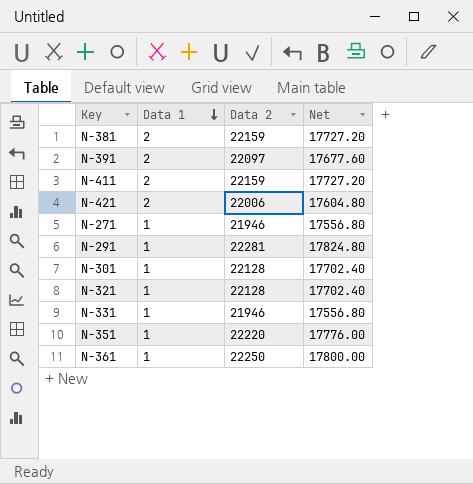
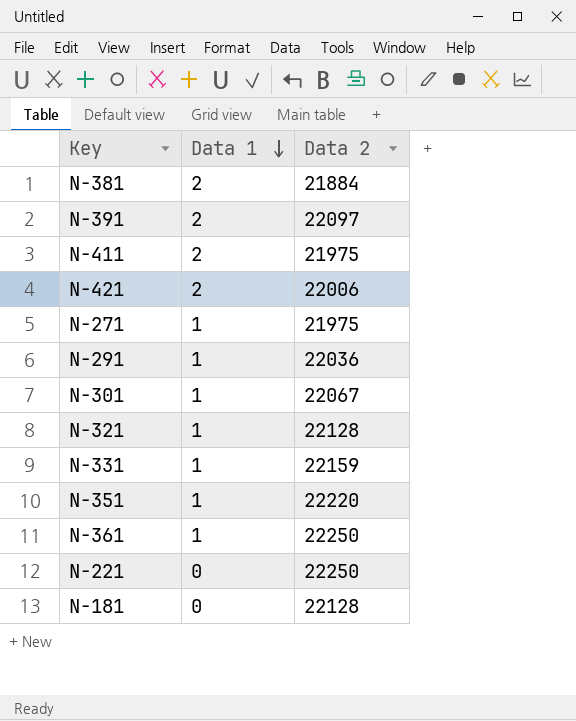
column Net | formula: [Data 2] * 0.8 -> none
N-381 | Data 2: 22159 -> 21884
N-411 | Data 2: 22159 -> 21975
N-271 | Data 2: 21946 -> 21975
N-291 | Data 2: 22281 -> 22036
N-301 | Data 2: 22128 -> 22067
N-331 | Data 2: 21946 -> 22159
row N-221: none -> 0 | 22250
row N-181: none -> 0 | 22128

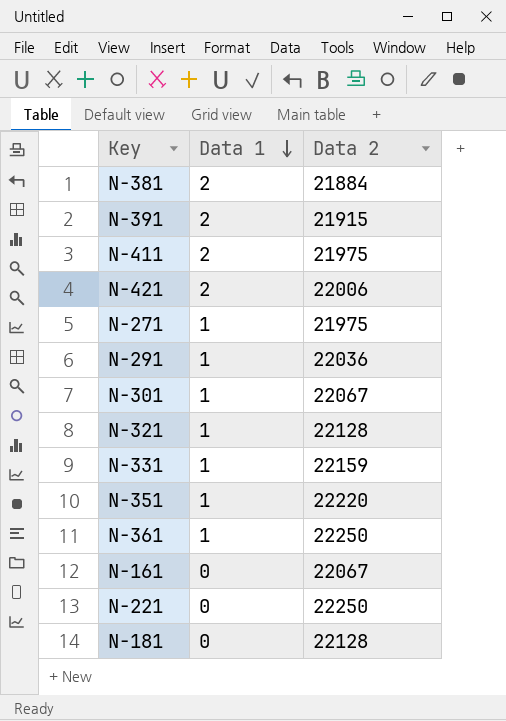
N-391 | Data 2: 22097 -> 21915
row N-161: none -> 0 | 22067

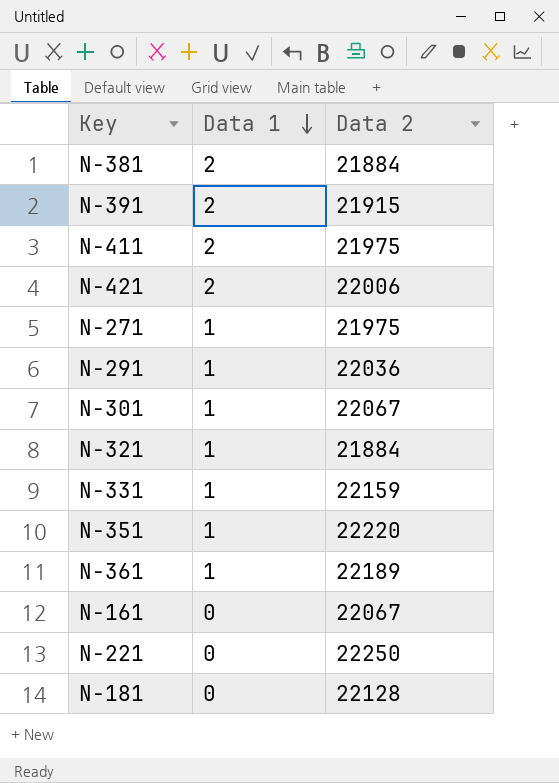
N-321 | Data 2: 22128 -> 21884
N-361 | Data 2: 22250 -> 22189

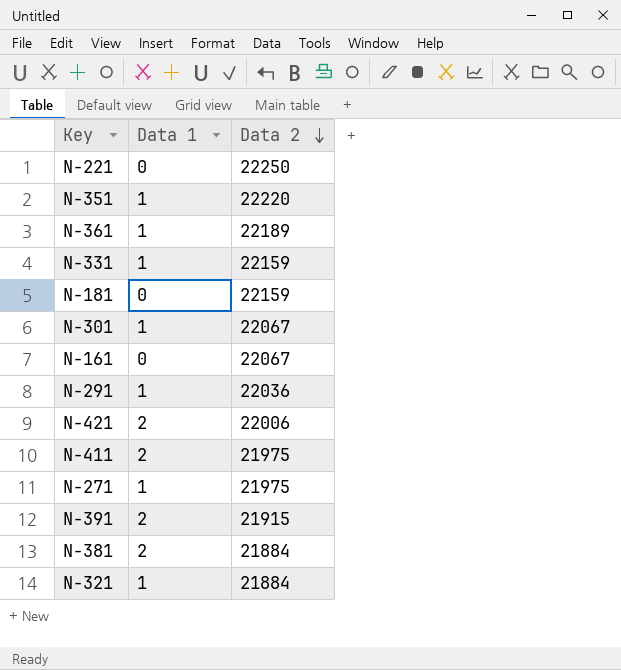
row order: Data 1 descending -> Data 2 descending
N-181 | Data 2: 22128 -> 22159

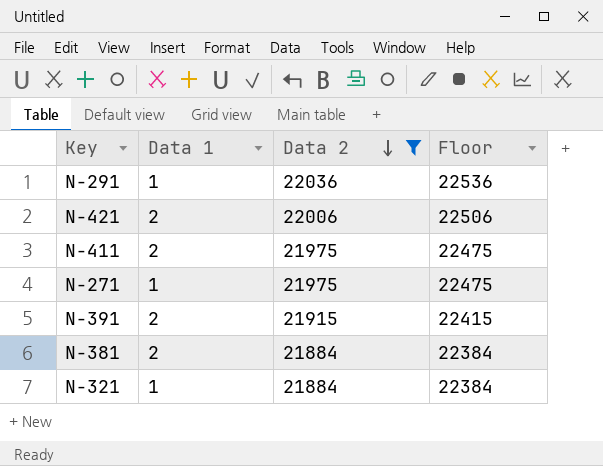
filter: none -> Data 2 <= 22036
column Floor | formula: none -> [Data 2] + 500

